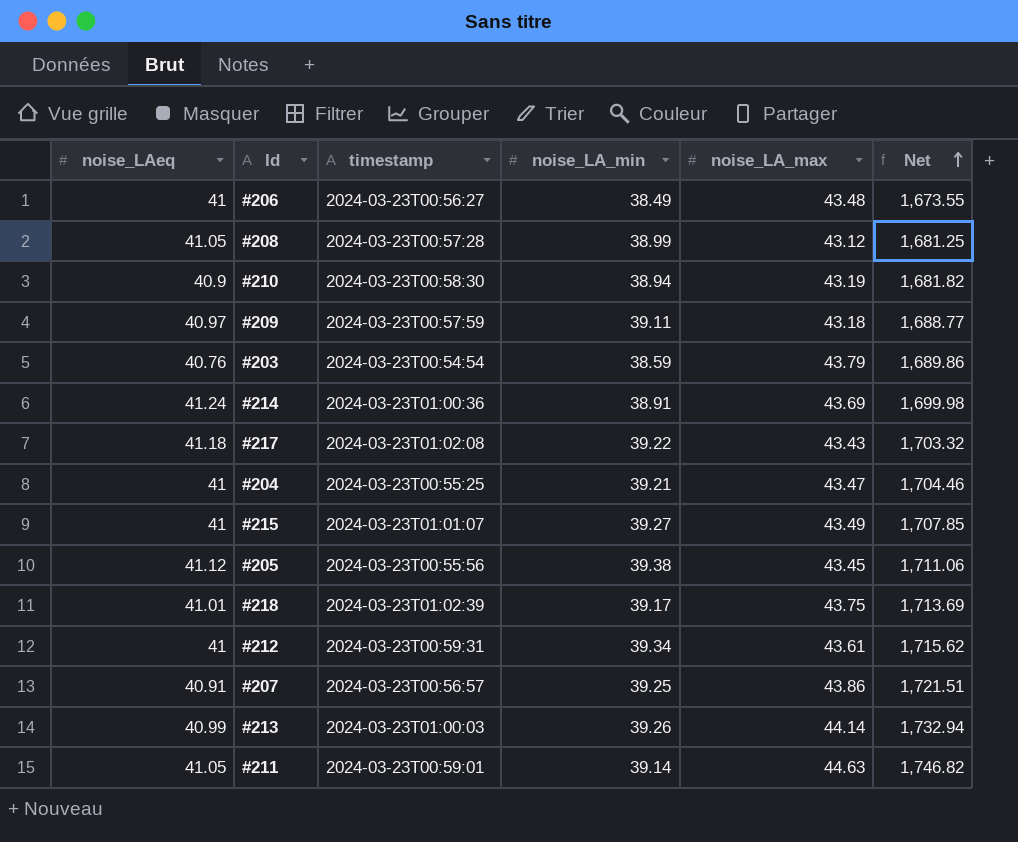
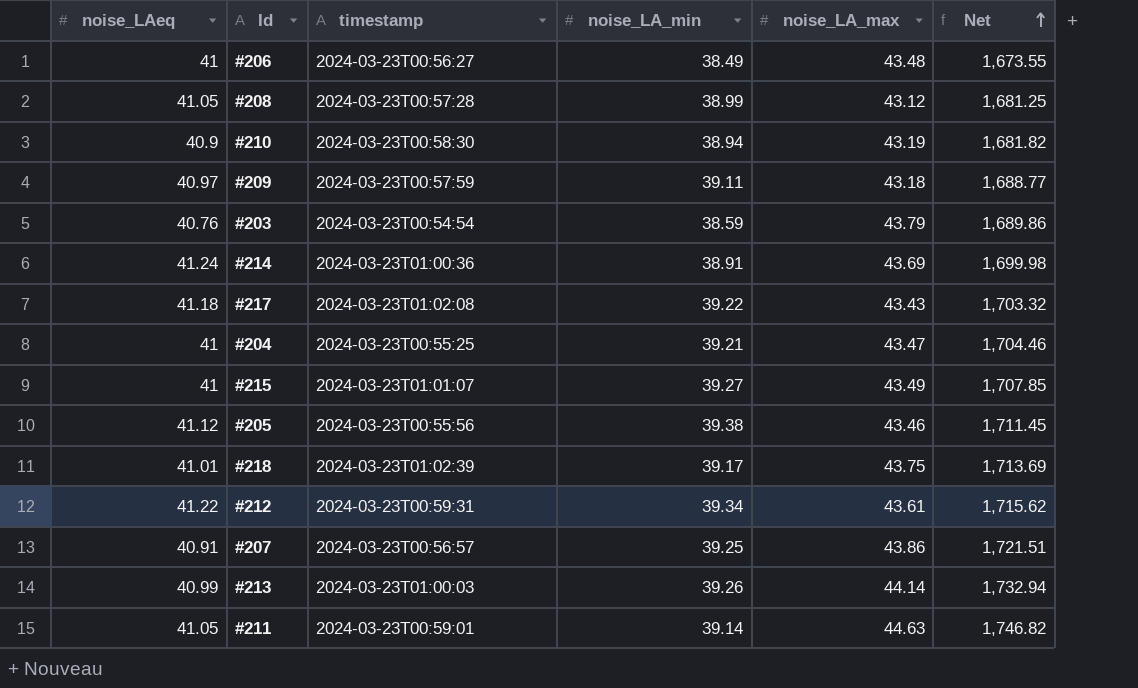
#205 | noise_LA_max: 43.45 -> 43.46
#205 | Net: 1,711.06 -> 1,711.45
#212 | noise_LAeq: 41 -> 41.22

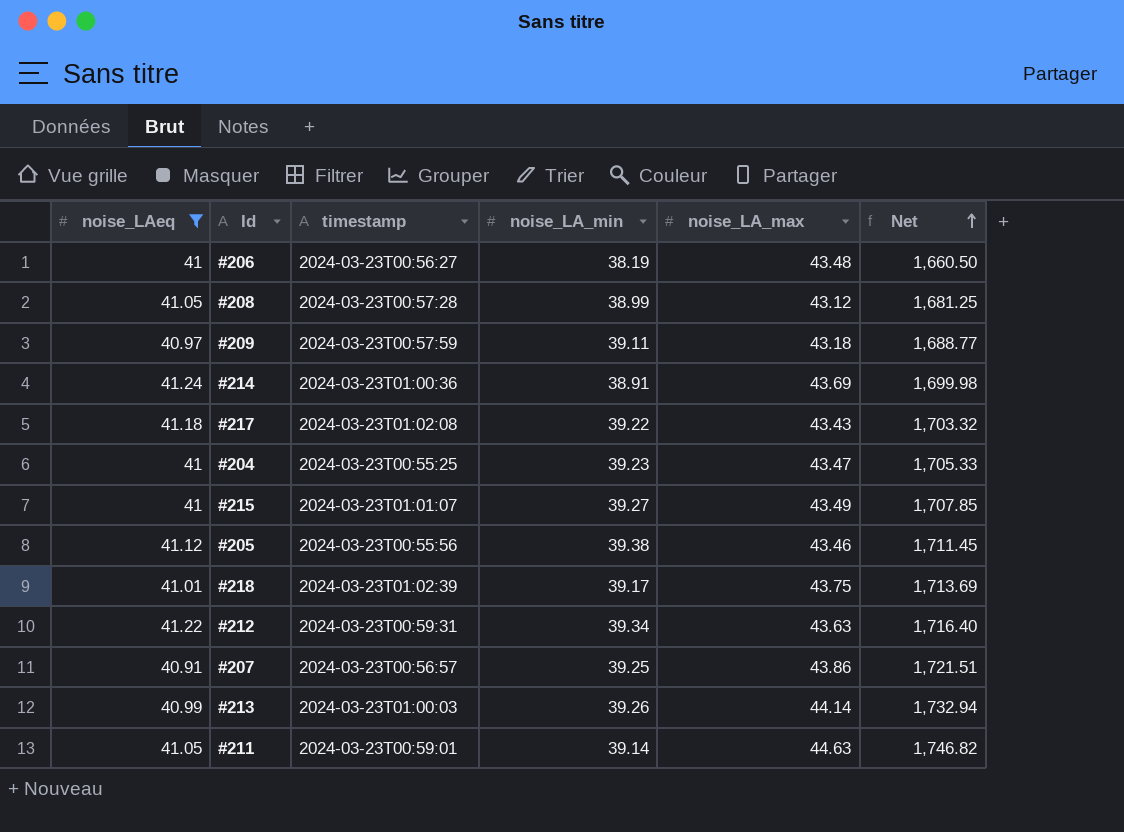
filter: none -> noise_LAeq >= 40.91
#206 | noise_LA_min: 38.49 -> 38.19
#206 | Net: 1,673.55 -> 1,660.50
#204 | noise_LA_min: 39.21 -> 39.23
#204 | Net: 1,704.46 -> 1,705.33
#212 | noise_LA_max: 43.61 -> 43.63
#212 | Net: 1,715.62 -> 1,716.40

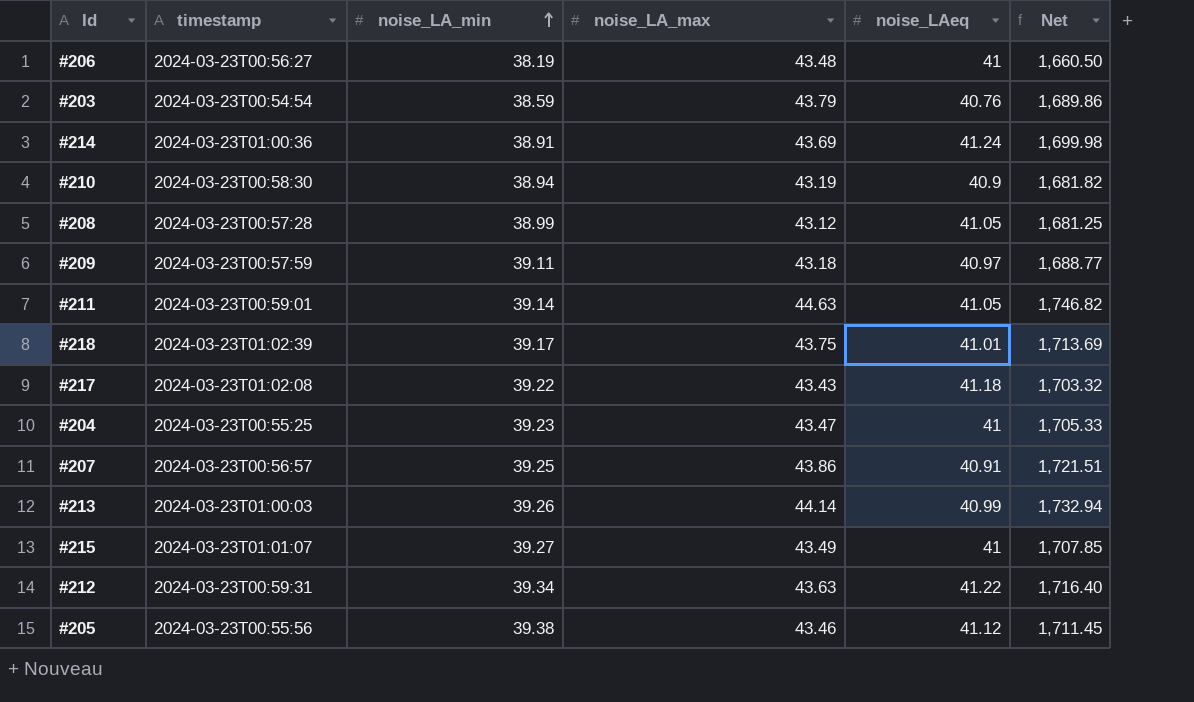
filter: noise_LAeq >= 40.91 -> none
row order: Net ascending -> noise_LA_min ascending
column noise_LAeq | position: 1 -> 5

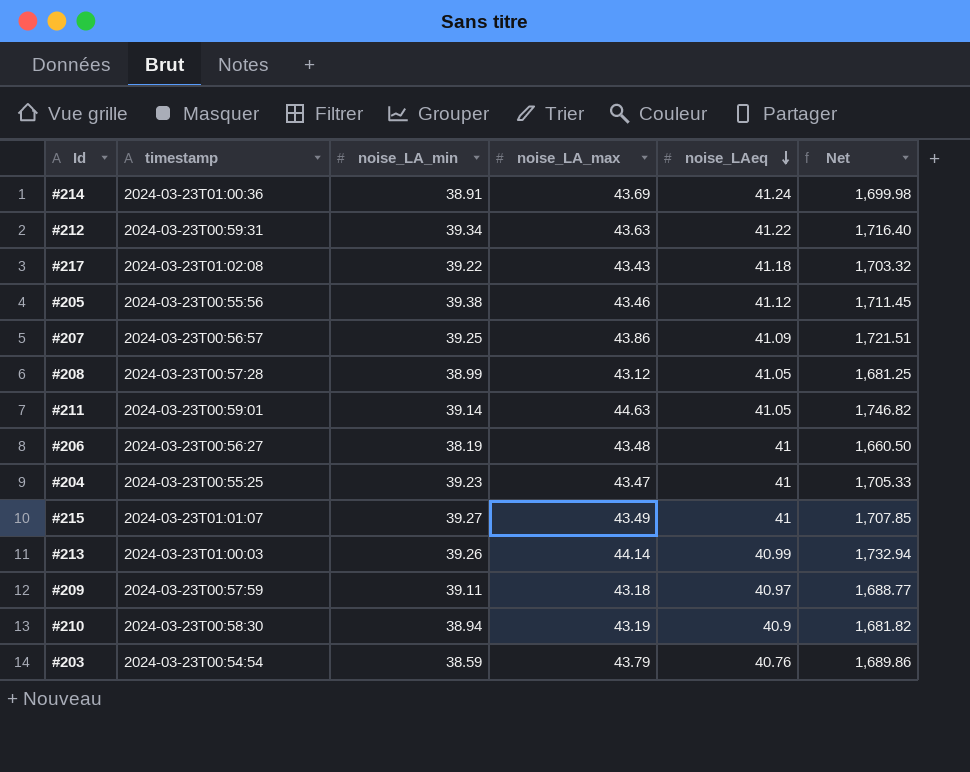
row order: noise_LA_min ascending -> noise_LAeq descending
row #218: 2024-03-23T01:02:39 | 39.17 | 43.75 | 41.01 | 1,713.69 -> none
#207 | noise_LAeq: 40.91 -> 41.09

